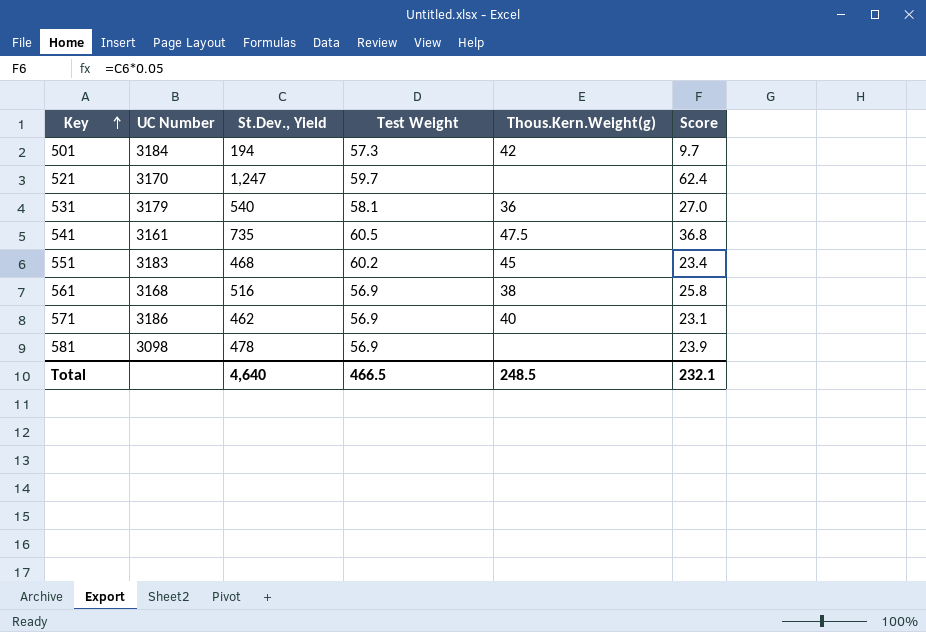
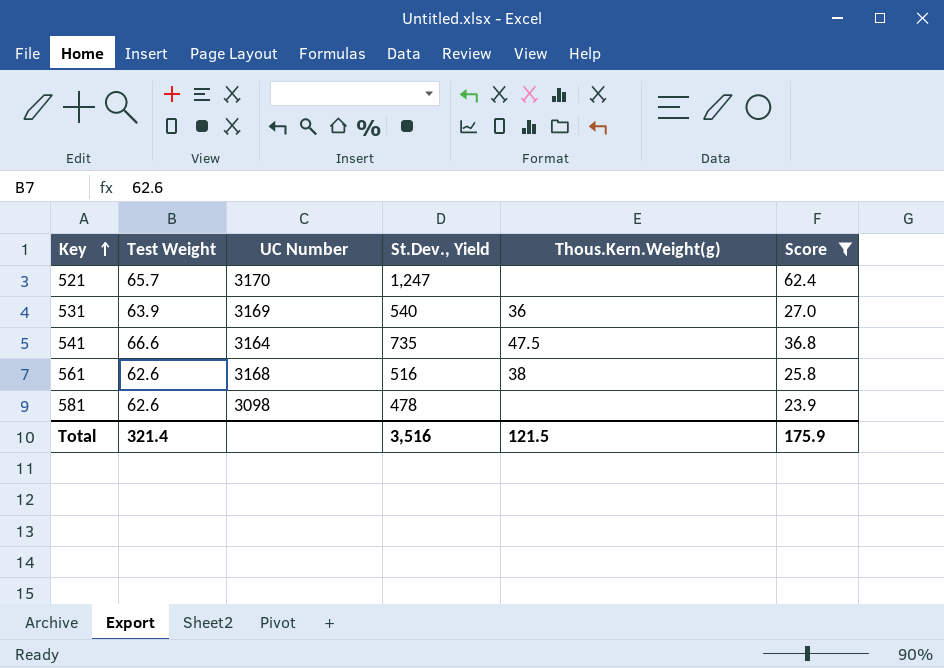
filter: none -> Score >= 23.9
column Test Weight | position: 4 -> 2
521 | Test Weight: 59.7 -> 65.7
531 | Test Weight: 58.1 -> 63.9
531 | UC Number: 3179 -> 3169
541 | Test Weight: 60.5 -> 66.6
541 | UC Number: 3161 -> 3164
561 | Test Weight: 56.9 -> 62.6
581 | Test Weight: 56.9 -> 62.6
Total | Test Weight: 466.5 -> 321.4
Total | St.Dev., Yield: 4,640 -> 3,516
Total | Thous.Kern.Weight(g): 248.5 -> 121.5
Total | Score: 232.1 -> 175.9

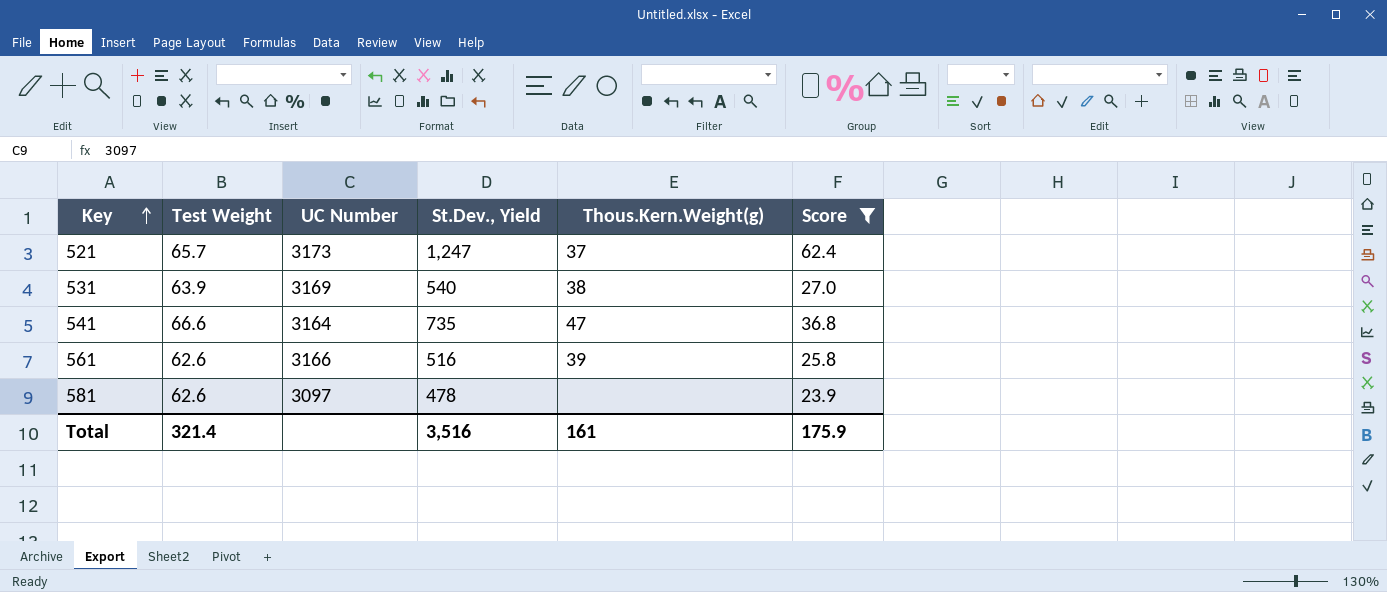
521 | UC Number: 3170 -> 3173
521 | Thous.Kern.Weight(g): none -> 37
531 | Thous.Kern.Weight(g): 36 -> 38
541 | Thous.Kern.Weight(g): 47.5 -> 47
561 | UC Number: 3168 -> 3166
561 | Thous.Kern.Weight(g): 38 -> 39
581 | UC Number: 3098 -> 3097
Total | Thous.Kern.Weight(g): 121.5 -> 161

